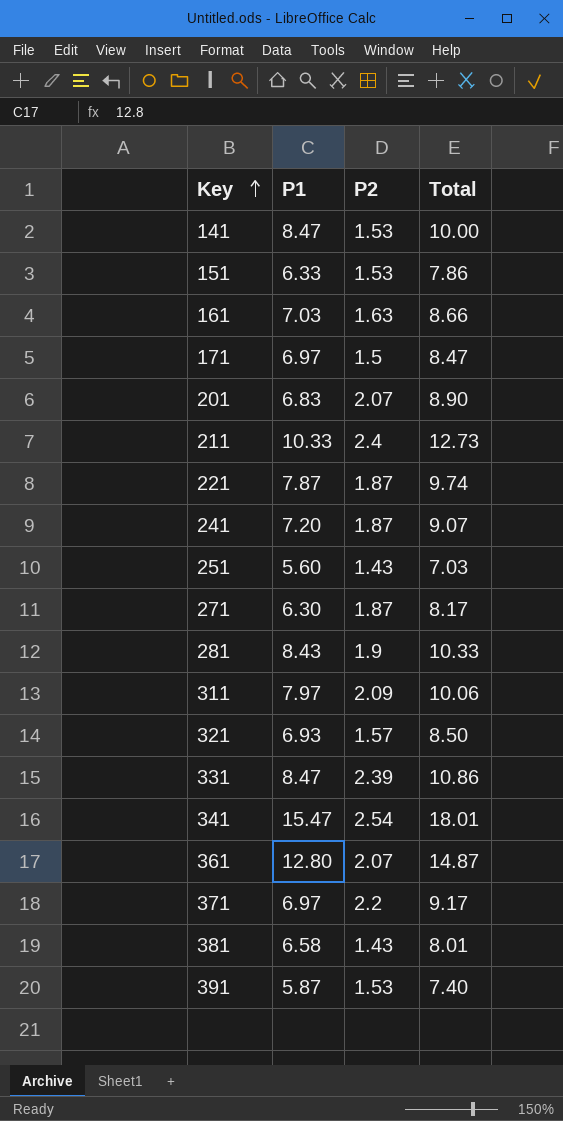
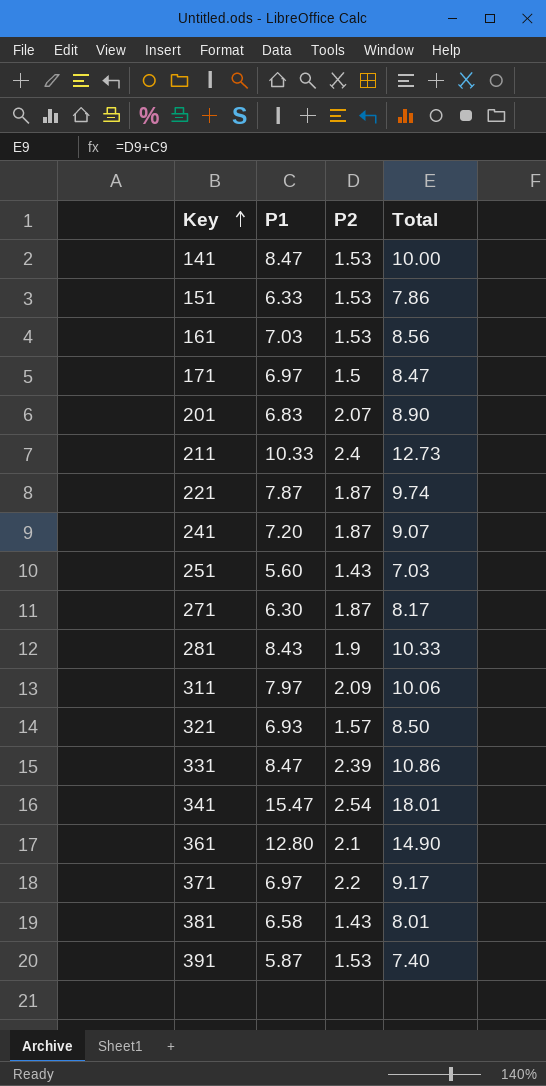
161 | P2: 1.63 -> 1.53
161 | Total: 8.66 -> 8.56
361 | P2: 2.07 -> 2.1
361 | Total: 14.87 -> 14.90

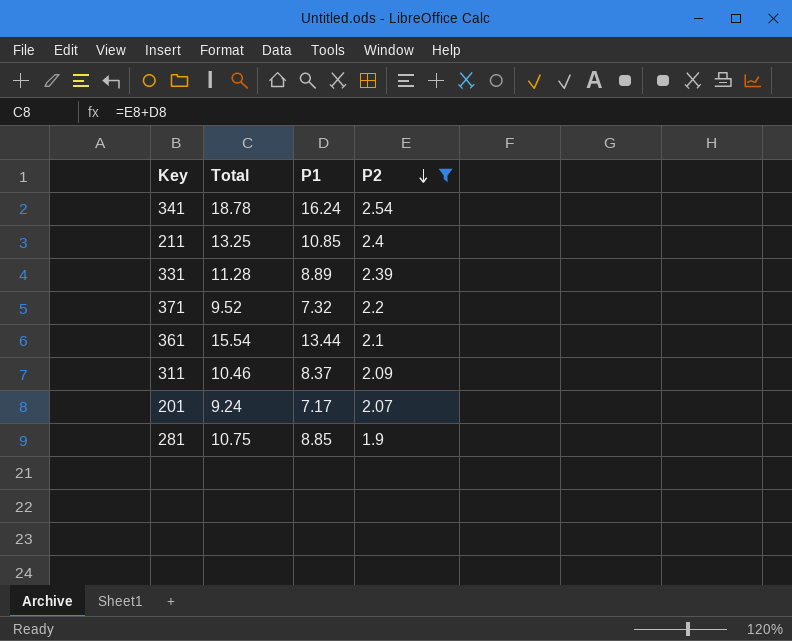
filter: none -> P2 >= 1.9
row order: Key ascending -> P2 descending
column Total | position: 4 -> 2
341 | Total: 18.01 -> 18.78
341 | P1: 15.47 -> 16.24
211 | Total: 12.73 -> 13.25
211 | P1: 10.33 -> 10.85
331 | Total: 10.86 -> 11.28
331 | P1: 8.47 -> 8.89
371 | Total: 9.17 -> 9.52
371 | P1: 6.97 -> 7.32
361 | Total: 14.90 -> 15.54
361 | P1: 12.80 -> 13.44
311 | Total: 10.06 -> 10.46
311 | P1: 7.97 -> 8.37
201 | Total: 8.90 -> 9.24
201 | P1: 6.83 -> 7.17
281 | Total: 10.33 -> 10.75
281 | P1: 8.43 -> 8.85

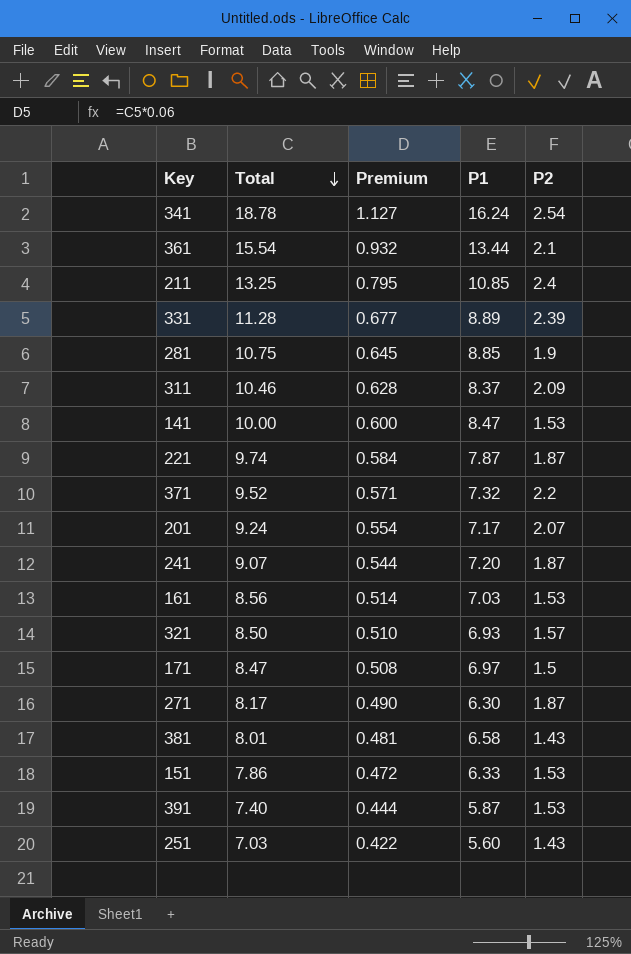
filter: P2 >= 1.9 -> none
row order: P2 descending -> Total descending
column Premium | formula: none -> [Total] * 0.06

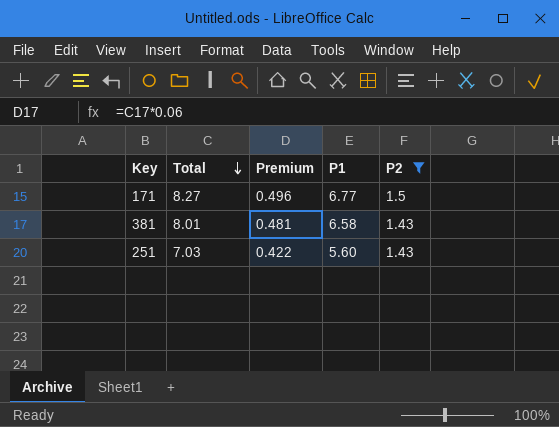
filter: none -> P2 <= 1.5
171 | Total: 8.47 -> 8.27
171 | Premium: 0.508 -> 0.496
171 | P1: 6.97 -> 6.77

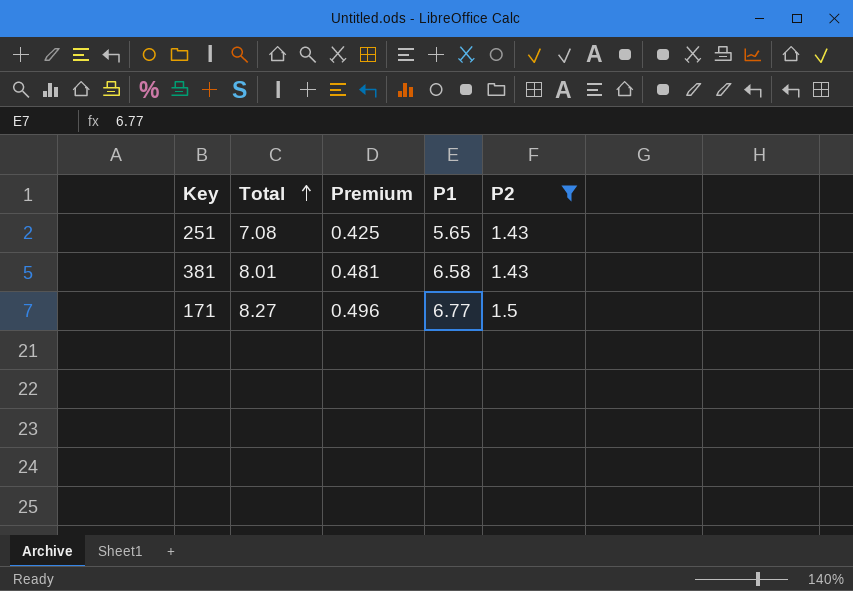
row order: Total descending -> Total ascending
251 | Total: 7.03 -> 7.08
251 | Premium: 0.422 -> 0.425
251 | P1: 5.60 -> 5.65

